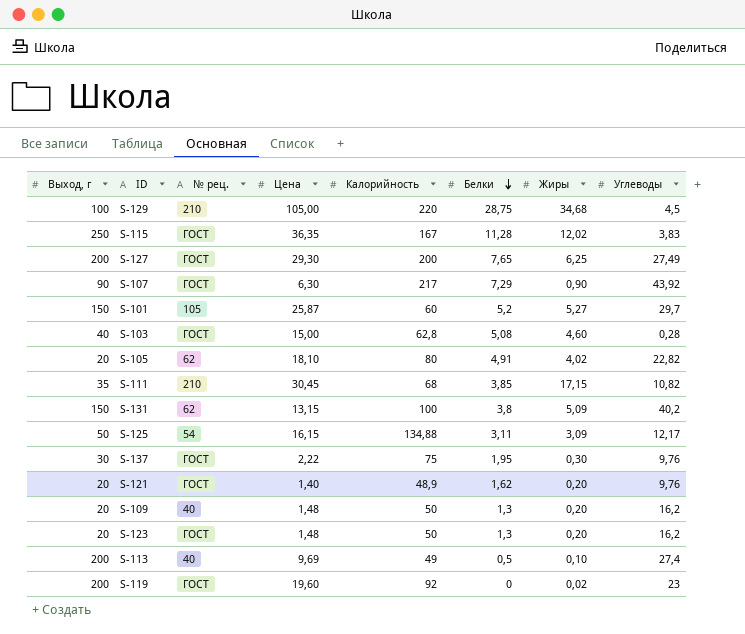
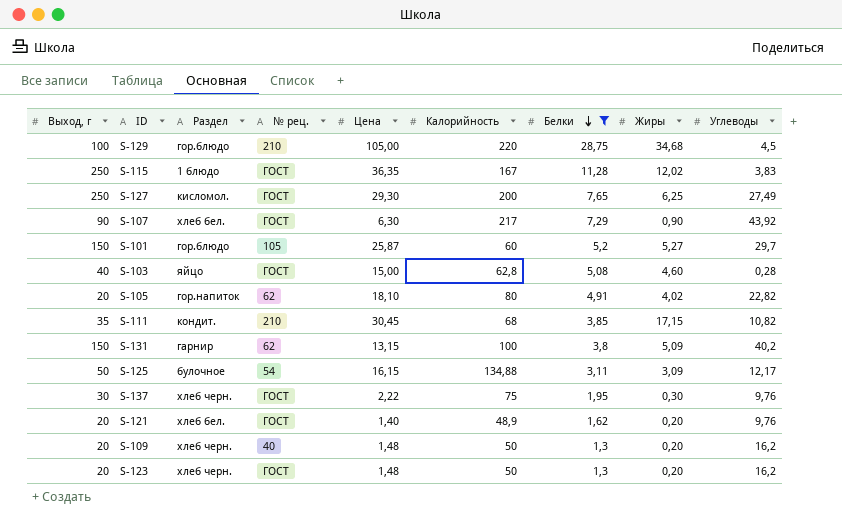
filter: none -> Белки >= 1,3
column Раздел | position: none -> 3
S-127 | Выход, г: 200 -> 250

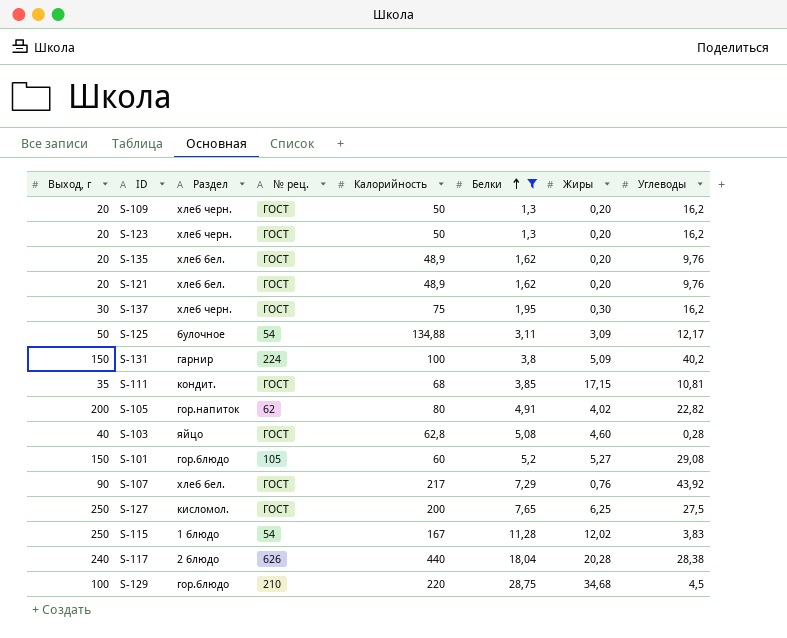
row order: Белки descending -> Белки ascending
column Цена | position: 5 -> none
S-109 | № рец.: 40 -> ГОСТ
row S-135: none -> 20 | хлеб бел. | ГОСТ | 48,9 | 1,62 | 0,20 | 9,76
S-137 | Углеводы: 9,76 -> 16,2
S-131 | № рец.: 62 -> 224
S-111 | № рец.: 210 -> ГОСТ
S-111 | Углеводы: 10,82 -> 10,81
S-105 | Выход, г: 20 -> 200
S-101 | Углеводы: 29,7 -> 29,08
S-107 | Жиры: 0,90 -> 0,76
S-127 | Углеводы: 27,49 -> 27,5
S-115 | № рец.: ГОСТ -> 54
row S-117: none -> 240 | 2 блюдо | 626 | 440 | 18,04 | 20,28 | 28,38

